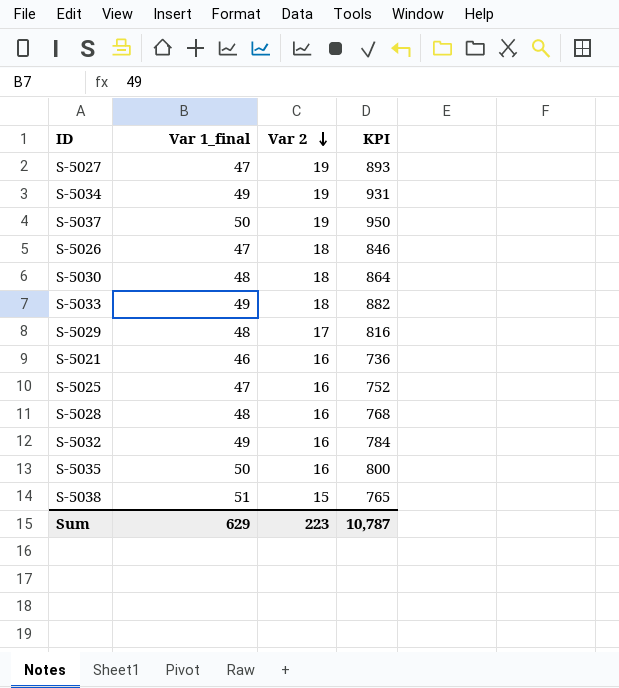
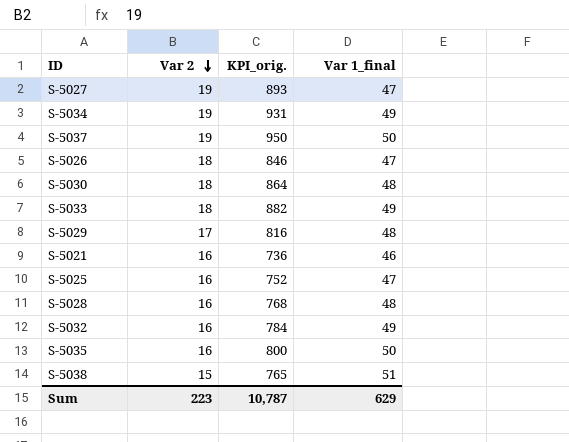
column name: KPI -> KPI_orig.
column Var 1_final | position: 2 -> 4

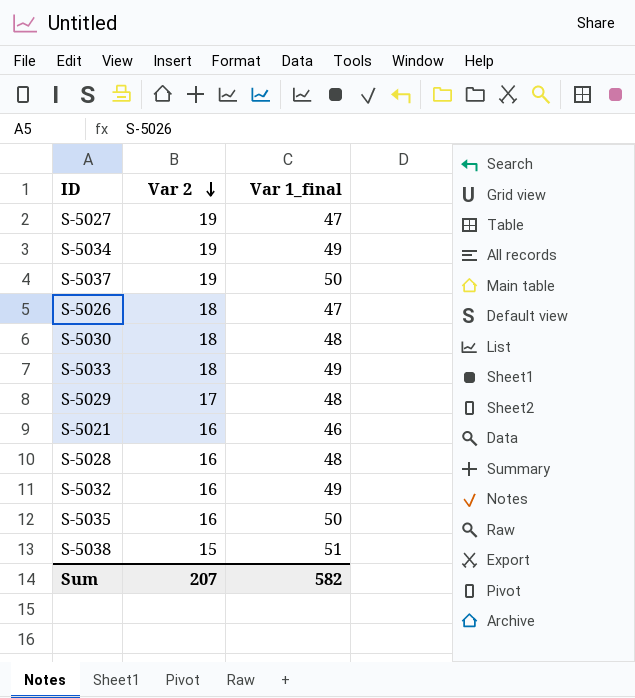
column KPI_orig. | formula: [Var 2] * [Var 1_final] -> none
row S-5025: 16 | 752 | 47 -> none
Sum | Var 2: 223 -> 207
Sum | Var 1_final: 629 -> 582

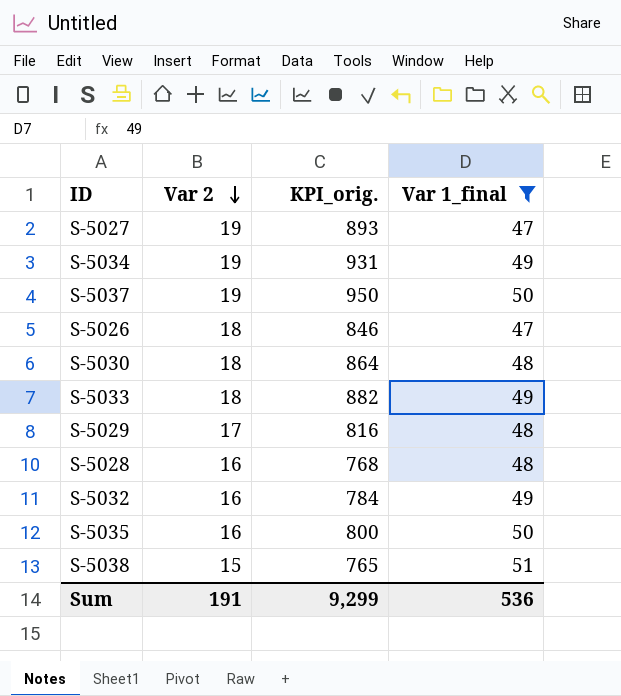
filter: none -> Var 1_final != 46
column KPI_orig. | formula: none -> [Var 2] * [Var 1_final]
Sum | Var 2: 207 -> 191
Sum | Var 1_final: 582 -> 536

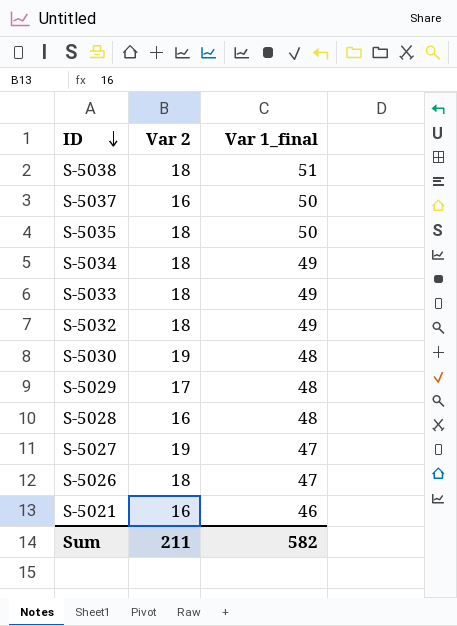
filter: Var 1_final != 46 -> none
row order: Var 2 descending -> ID descending
column KPI_orig. | formula: [Var 2] * [Var 1_final] -> none
S-5038 | Var 2: 15 -> 18
S-5037 | Var 2: 19 -> 16
S-5035 | Var 2: 16 -> 18
S-5034 | Var 2: 19 -> 18
S-5032 | Var 2: 16 -> 18
S-5030 | Var 2: 18 -> 19
Sum | Var 2: 191 -> 211
Sum | Var 1_final: 536 -> 582

